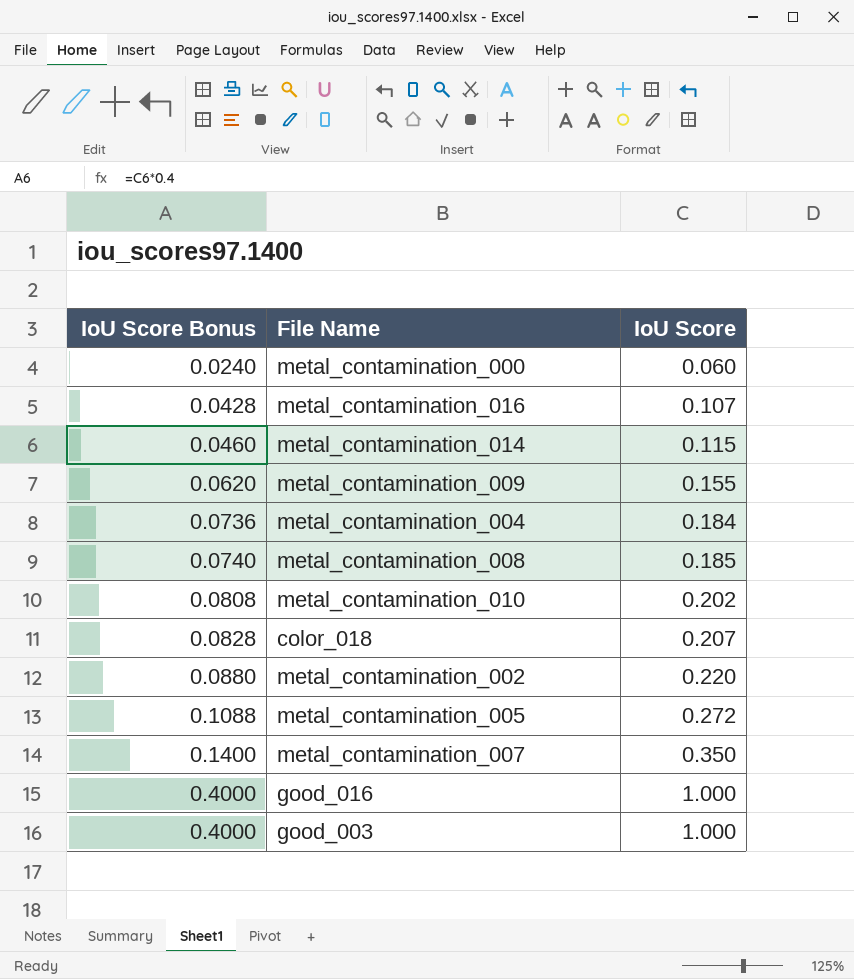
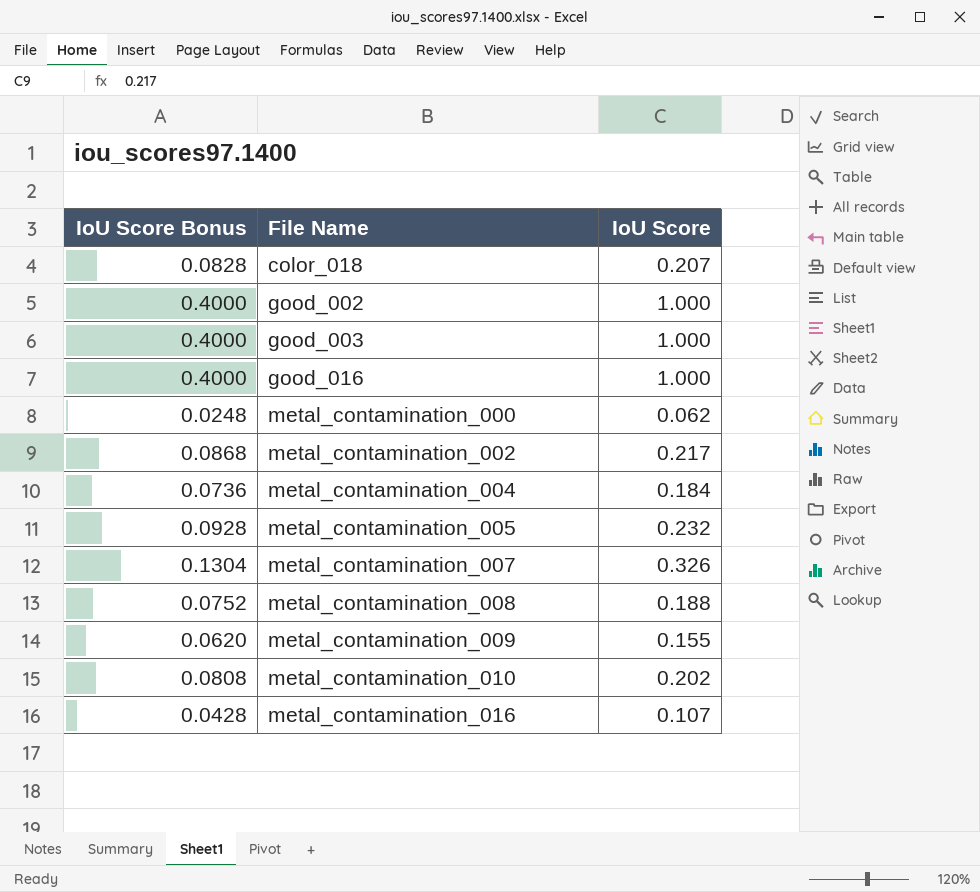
row order: IoU Score Bonus ascending -> File Name ascending
row metal_contamination_014: 0.0460 | 0.115 -> none
row good_002: none -> 0.4000 | 1.000
metal_contamination_000 | IoU Score Bonus: 0.0240 -> 0.0248
metal_contamination_000 | IoU Score: 0.060 -> 0.062
metal_contamination_002 | IoU Score Bonus: 0.0880 -> 0.0868
metal_contamination_002 | IoU Score: 0.220 -> 0.217
metal_contamination_005 | IoU Score Bonus: 0.1088 -> 0.0928
metal_contamination_005 | IoU Score: 0.272 -> 0.232
metal_contamination_007 | IoU Score Bonus: 0.1400 -> 0.1304
metal_contamination_007 | IoU Score: 0.350 -> 0.326
metal_contamination_008 | IoU Score Bonus: 0.0740 -> 0.0752
metal_contamination_008 | IoU Score: 0.185 -> 0.188

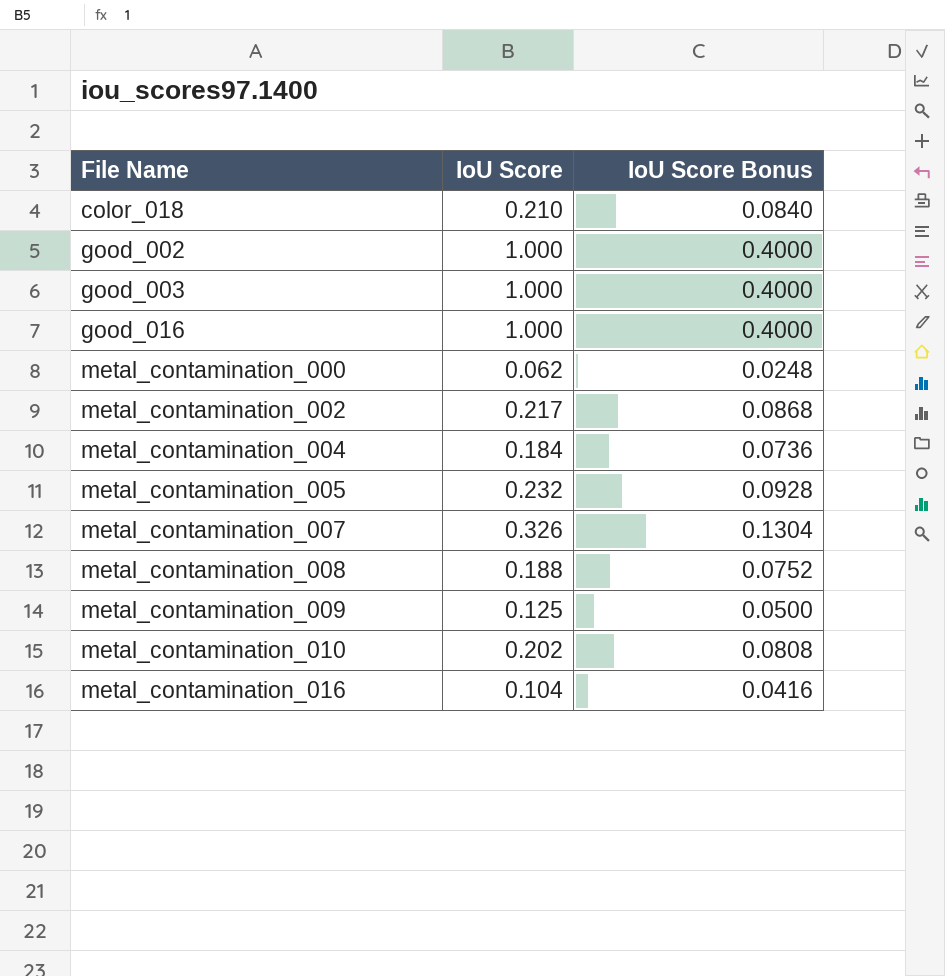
column IoU Score Bonus | position: 1 -> 3
color_018 | IoU Score: 0.207 -> 0.210
color_018 | IoU Score Bonus: 0.0828 -> 0.0840
metal_contamination_009 | IoU Score: 0.155 -> 0.125
metal_contamination_009 | IoU Score Bonus: 0.0620 -> 0.0500
metal_contamination_016 | IoU Score: 0.107 -> 0.104
metal_contamination_016 | IoU Score Bonus: 0.0428 -> 0.0416

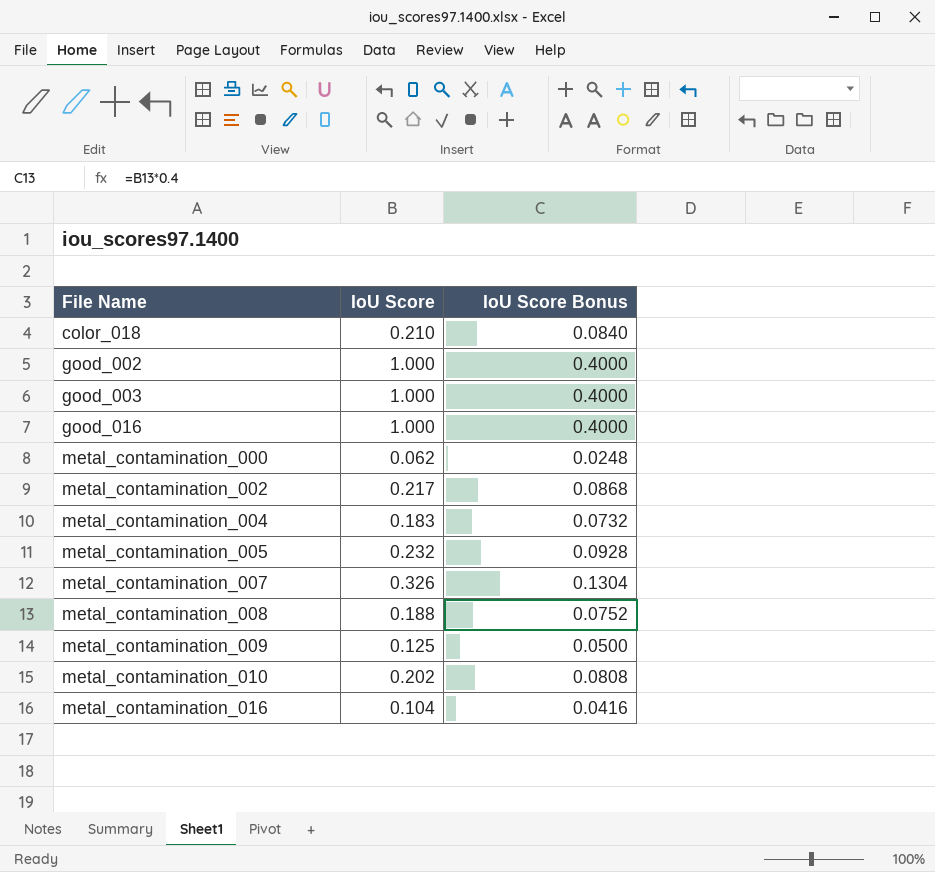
metal_contamination_004 | IoU Score: 0.184 -> 0.183
metal_contamination_004 | IoU Score Bonus: 0.0736 -> 0.0732

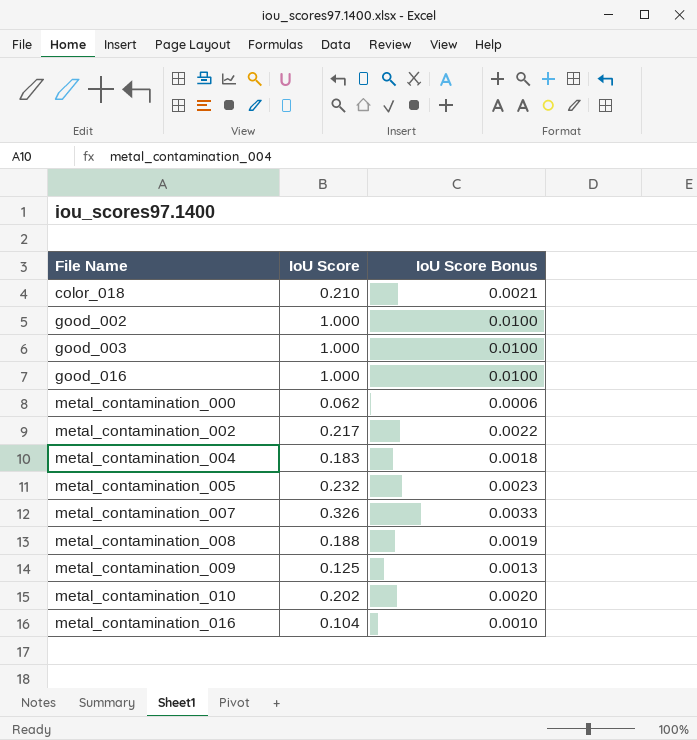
column IoU Score Bonus | formula: [IoU Score] * 0.4 -> [IoU Score] * 0.01

